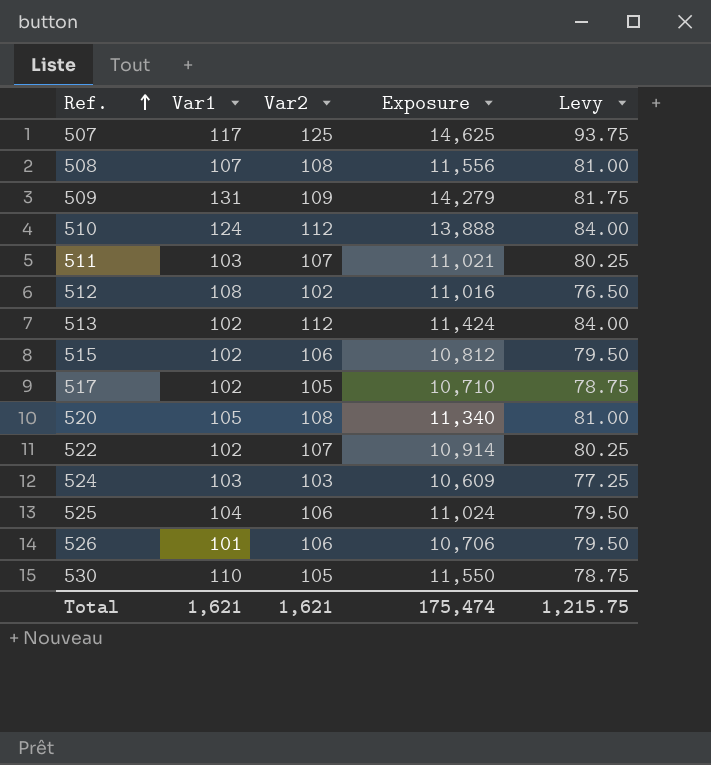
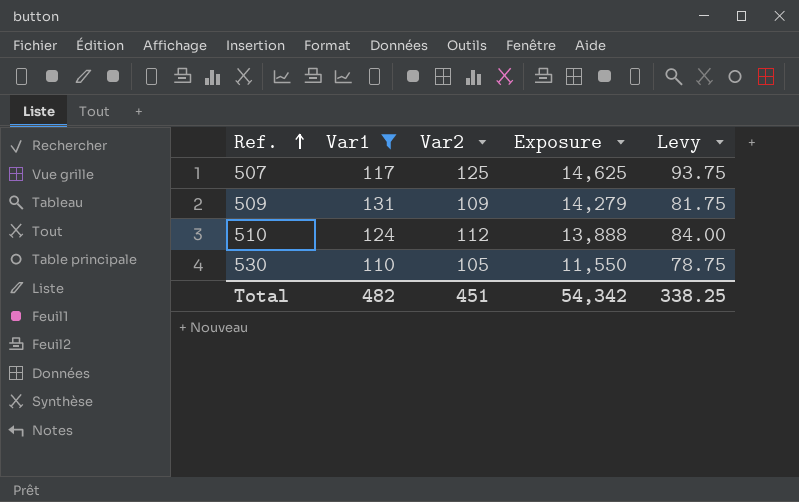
filter: none -> Var1 >= 110
Total | Var1: 1,621 -> 482
Total | Var2: 1,621 -> 451
Total | Exposure: 175,474 -> 54,342
Total | Levy: 1,215.75 -> 338.25

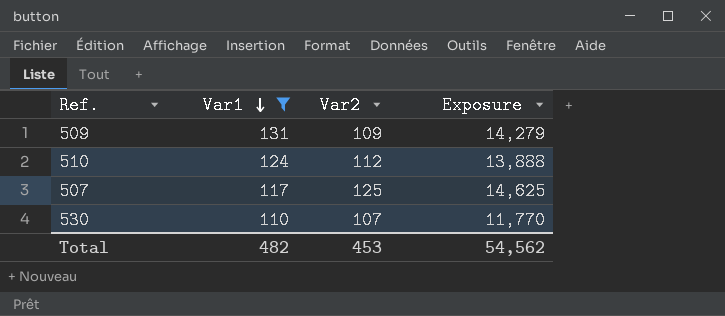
row order: Ref. ascending -> Var1 descending
column Levy | formula: [Var2] * 0.75 -> none
530 | Var2: 105 -> 107
530 | Exposure: 11,550 -> 11,770
Total | Var2: 451 -> 453
Total | Exposure: 54,342 -> 54,562

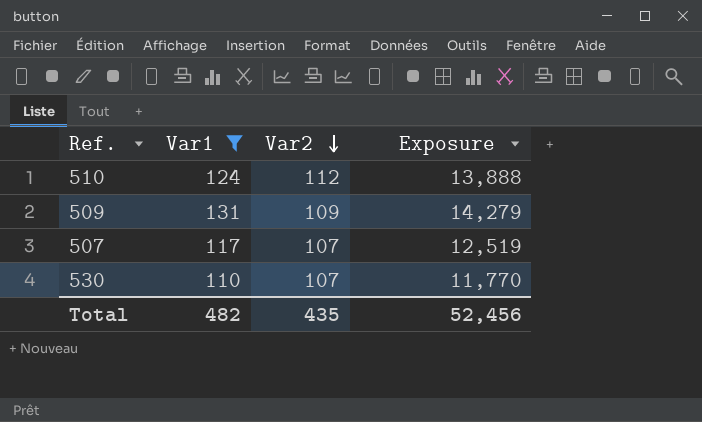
row order: Var1 descending -> Var2 descending
507 | Var2: 125 -> 107
507 | Exposure: 14,625 -> 12,519
Total | Var2: 453 -> 435
Total | Exposure: 54,562 -> 52,456

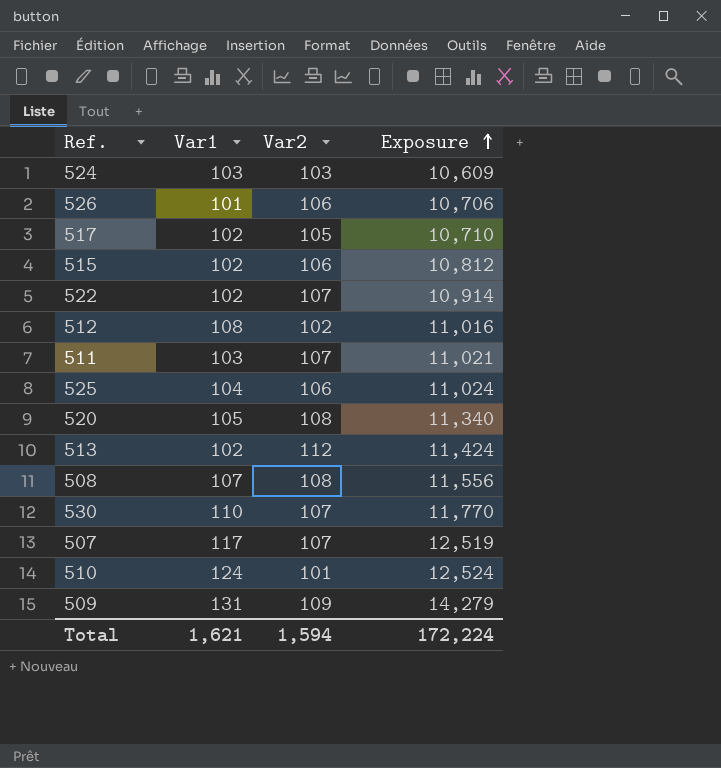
filter: Var1 >= 110 -> none
row order: Var2 descending -> Exposure ascending
510 | Var2: 112 -> 101
510 | Exposure: 13,888 -> 12,524
Total | Var1: 482 -> 1,621
Total | Var2: 435 -> 1,594
Total | Exposure: 52,456 -> 172,224

